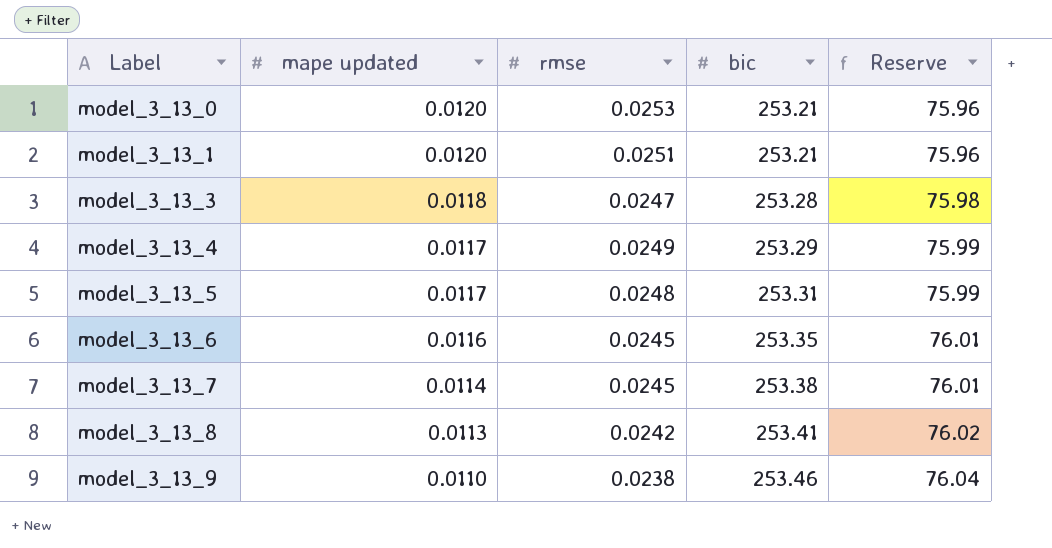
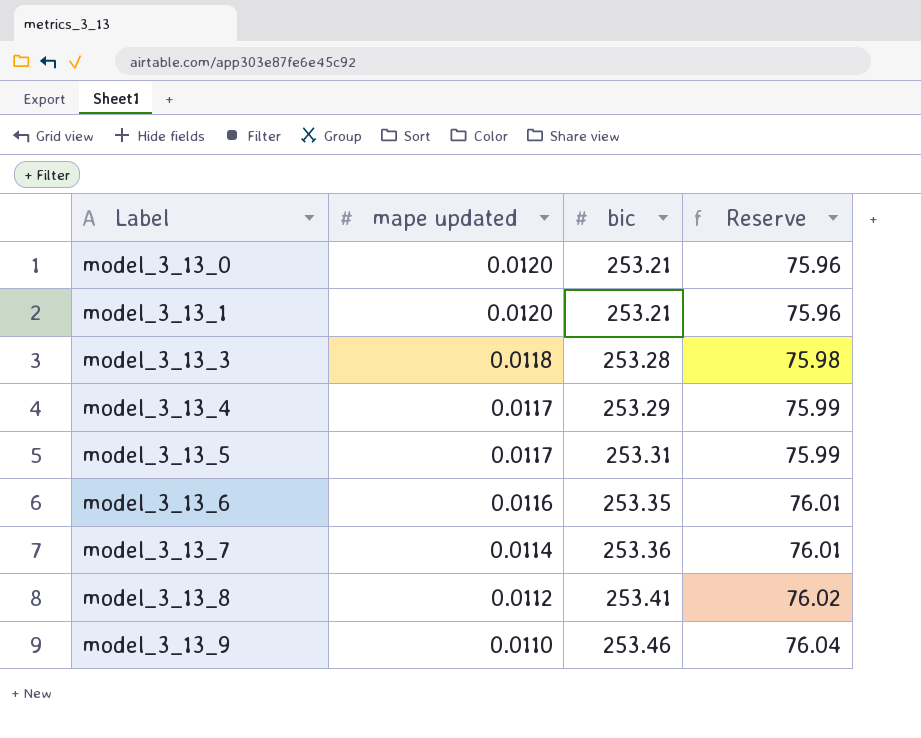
column rmse | position: 3 -> none
model_3_13_7 | bic: 253.38 -> 253.36
model_3_13_8 | mape updated: 0.0113 -> 0.0112

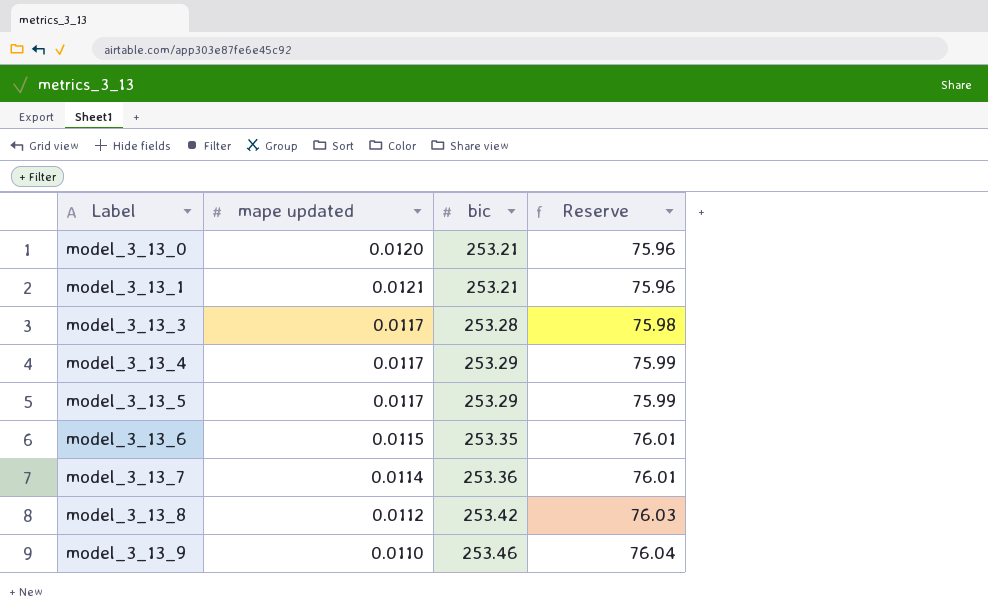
model_3_13_1 | mape updated: 0.0120 -> 0.0121
model_3_13_3 | mape updated: 0.0118 -> 0.0117
model_3_13_5 | bic: 253.31 -> 253.29
model_3_13_6 | mape updated: 0.0116 -> 0.0115
model_3_13_8 | bic: 253.41 -> 253.42
model_3_13_8 | Reserve: 76.02 -> 76.03

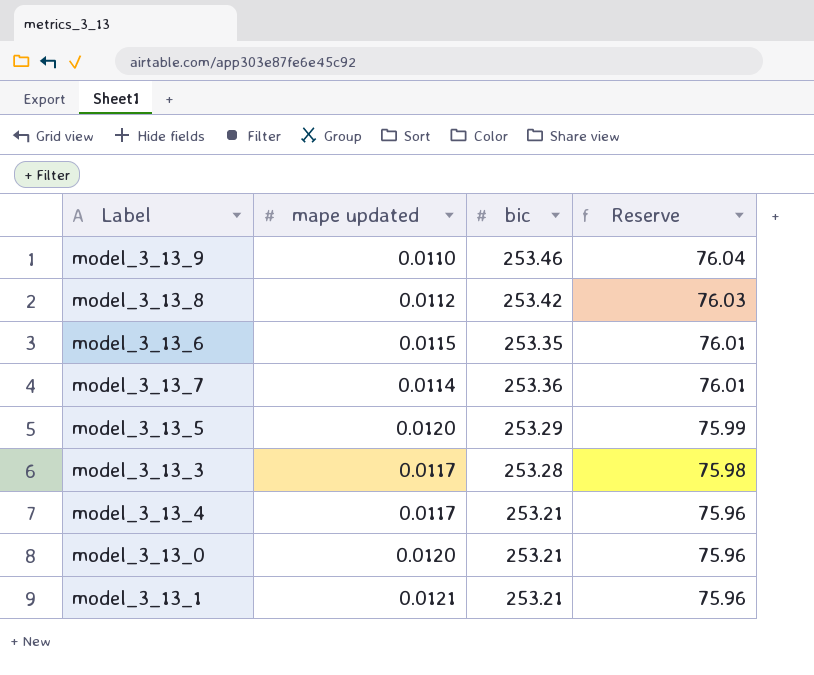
row order: Label ascending -> Reserve descending
model_3_13_5 | mape updated: 0.0117 -> 0.0120
model_3_13_4 | bic: 253.29 -> 253.21
model_3_13_4 | Reserve: 75.99 -> 75.96

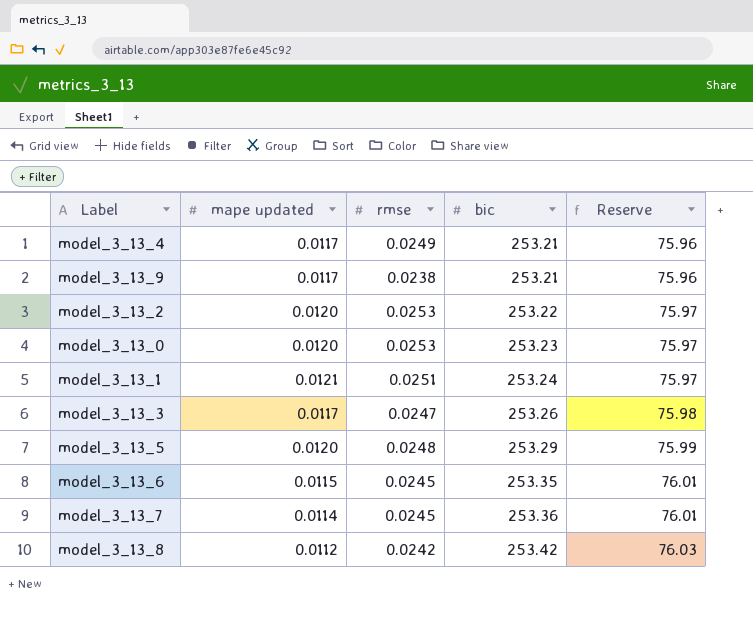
row order: Reserve descending -> bic ascending
column rmse | position: none -> 3
model_3_13_9 | mape updated: 0.0110 -> 0.0117
model_3_13_9 | bic: 253.46 -> 253.21
model_3_13_9 | Reserve: 76.04 -> 75.96
row model_3_13_2: none -> 0.0120 | 0.0253 | 253.22 | 75.97
model_3_13_0 | bic: 253.21 -> 253.23
model_3_13_0 | Reserve: 75.96 -> 75.97
model_3_13_1 | bic: 253.21 -> 253.24
model_3_13_1 | Reserve: 75.96 -> 75.97
model_3_13_3 | bic: 253.28 -> 253.26

